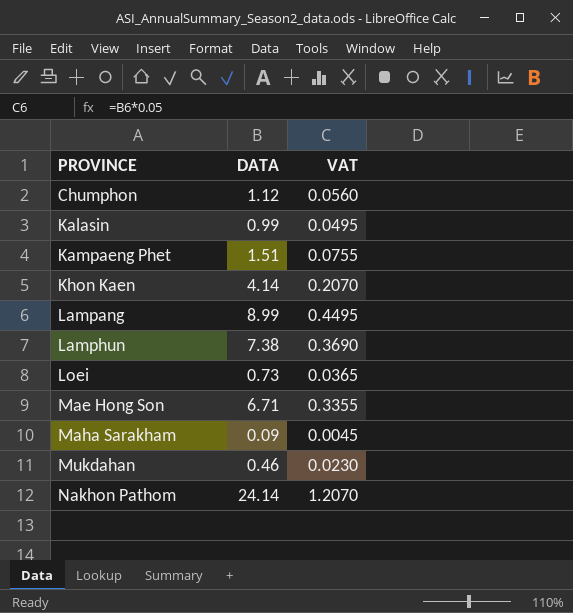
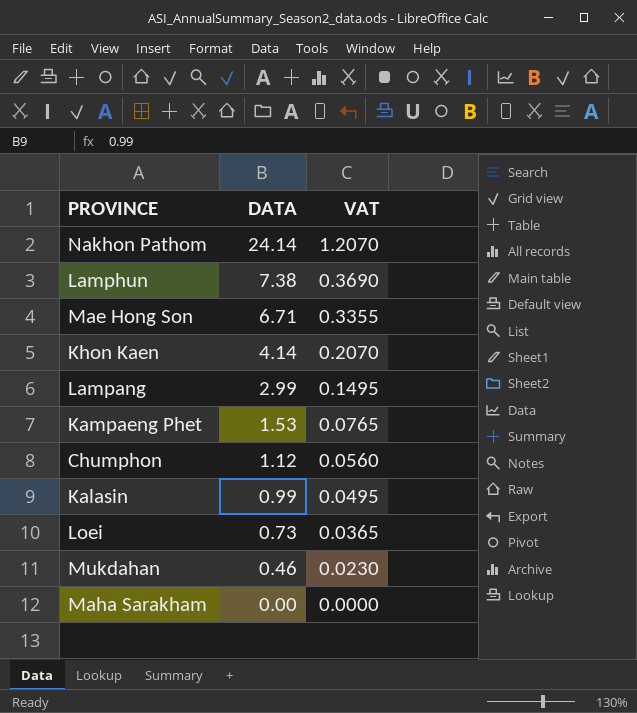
row order: PROVINCE ascending -> DATA descending
Lampang | DATA: 8.99 -> 2.99
Lampang | VAT: 0.4495 -> 0.1495
Kampaeng Phet | DATA: 1.51 -> 1.53
Kampaeng Phet | VAT: 0.0755 -> 0.0765
Maha Sarakham | DATA: 0.09 -> 0.00
Maha Sarakham | VAT: 0.0045 -> 0.0000

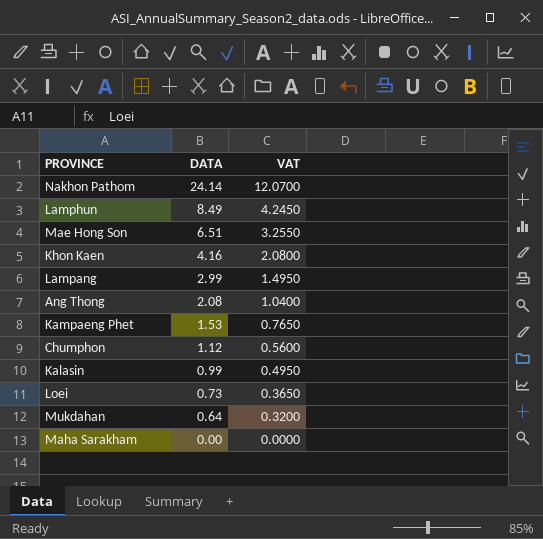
column VAT | formula: [DATA] * 0.05 -> [DATA] * 0.5
Lamphun | DATA: 7.38 -> 8.49
Mae Hong Son | DATA: 6.71 -> 6.51
Khon Kaen | DATA: 4.14 -> 4.16
row Ang Thong: none -> 2.08 | 1.0400
Mukdahan | DATA: 0.46 -> 0.64

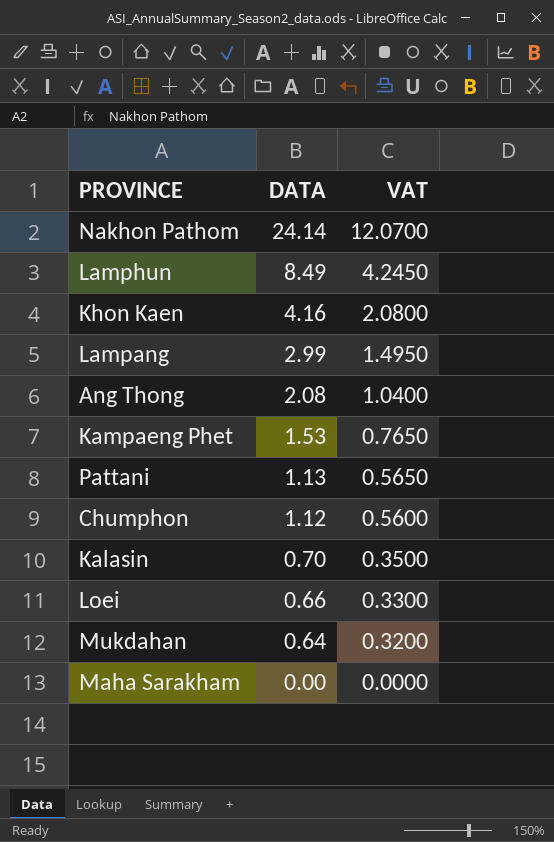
row Mae Hong Son: 6.51 | 3.2550 -> none
row Pattani: none -> 1.13 | 0.5650
Kalasin | DATA: 0.99 -> 0.70
Kalasin | VAT: 0.4950 -> 0.3500
Loei | DATA: 0.73 -> 0.66
Loei | VAT: 0.3650 -> 0.3300

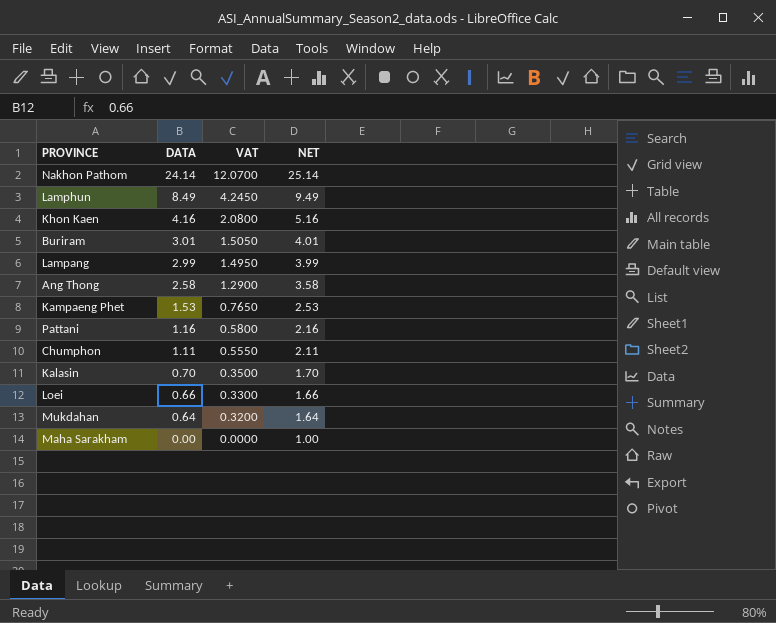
column NET | formula: none -> [DATA] + 1
row Buriram: none -> 3.01 | 1.5050 | 4.01
Ang Thong | DATA: 2.08 -> 2.58
Ang Thong | VAT: 1.0400 -> 1.2900
Pattani | DATA: 1.13 -> 1.16
Pattani | VAT: 0.5650 -> 0.5800
Chumphon | DATA: 1.12 -> 1.11
Chumphon | VAT: 0.5600 -> 0.5550

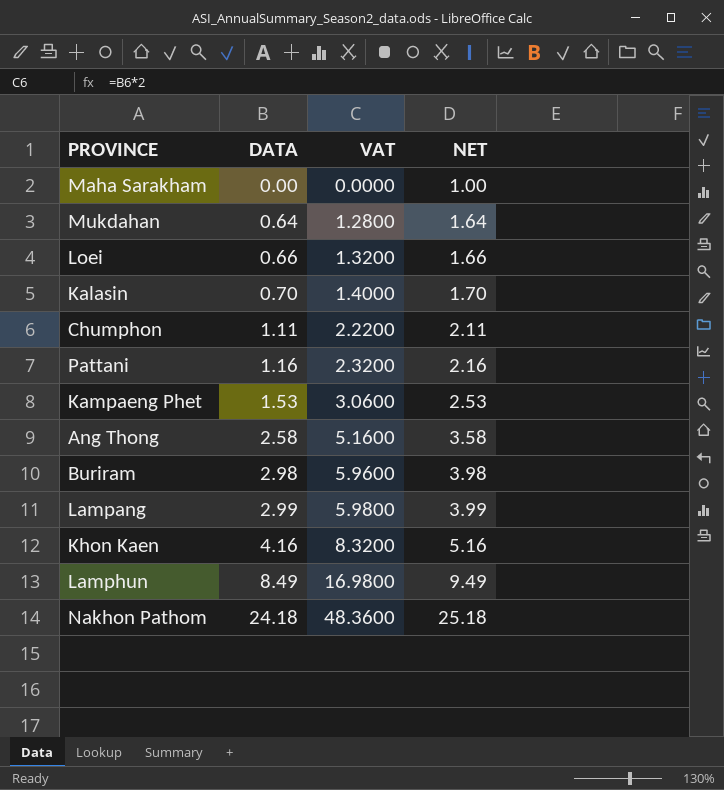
row order: DATA descending -> DATA ascending
column VAT | formula: [DATA] * 0.5 -> [DATA] * 2
Buriram | DATA: 3.01 -> 2.98
Buriram | NET: 4.01 -> 3.98
Nakhon Pathom | DATA: 24.14 -> 24.18
Nakhon Pathom | NET: 25.14 -> 25.18

